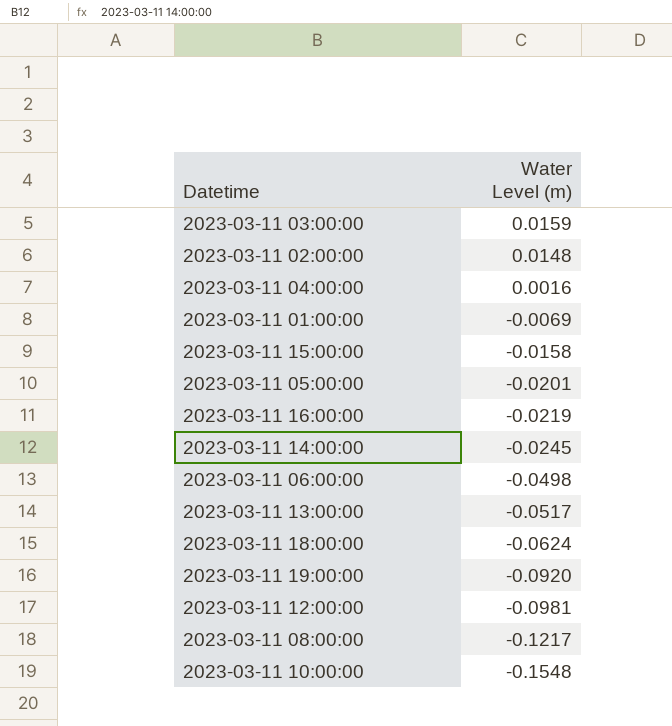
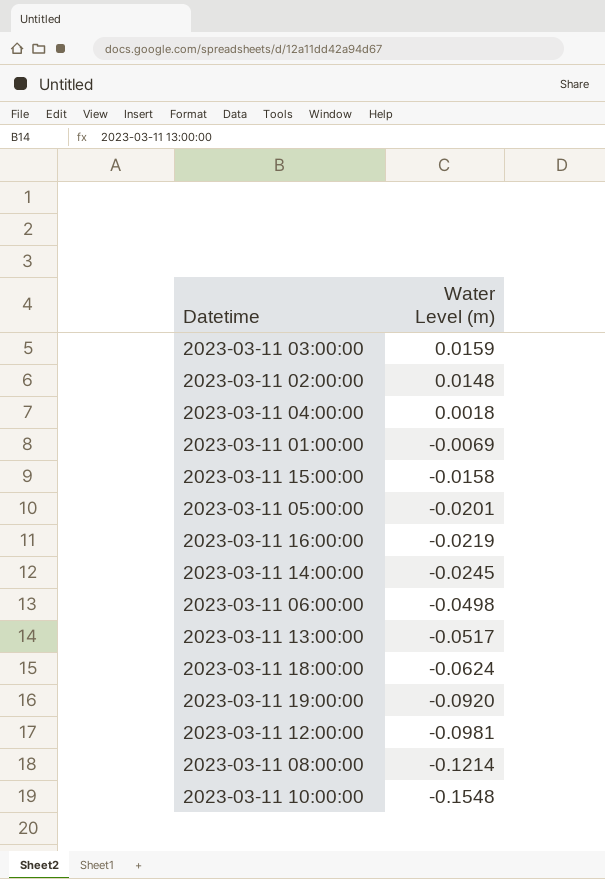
2023-03-11 04:00:00 | Water Level (m): 0.0016 -> 0.0018
2023-03-11 08:00:00 | Water Level (m): -0.1217 -> -0.1214

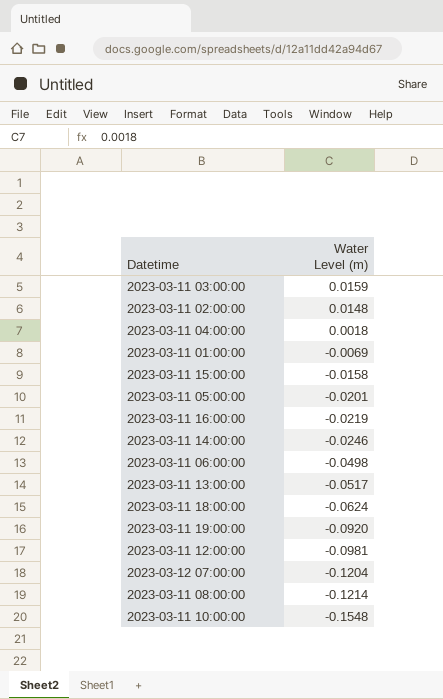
2023-03-11 14:00:00 | Water Level (m): -0.0245 -> -0.0246
row 2023-03-12 07:00:00: none -> -0.1204

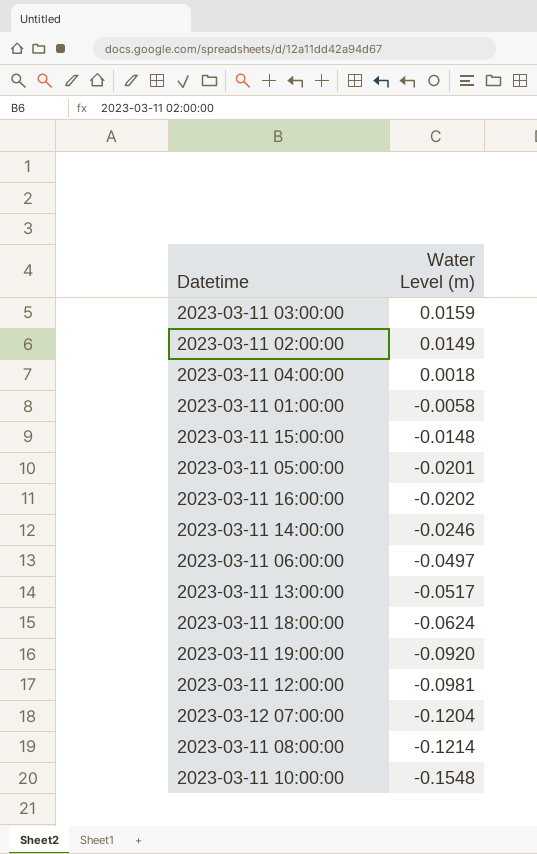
2023-03-11 02:00:00 | Water Level (m): 0.0148 -> 0.0149
2023-03-11 01:00:00 | Water Level (m): -0.0069 -> -0.0058
2023-03-11 15:00:00 | Water Level (m): -0.0158 -> -0.0148
2023-03-11 16:00:00 | Water Level (m): -0.0219 -> -0.0202
2023-03-11 06:00:00 | Water Level (m): -0.0498 -> -0.0497

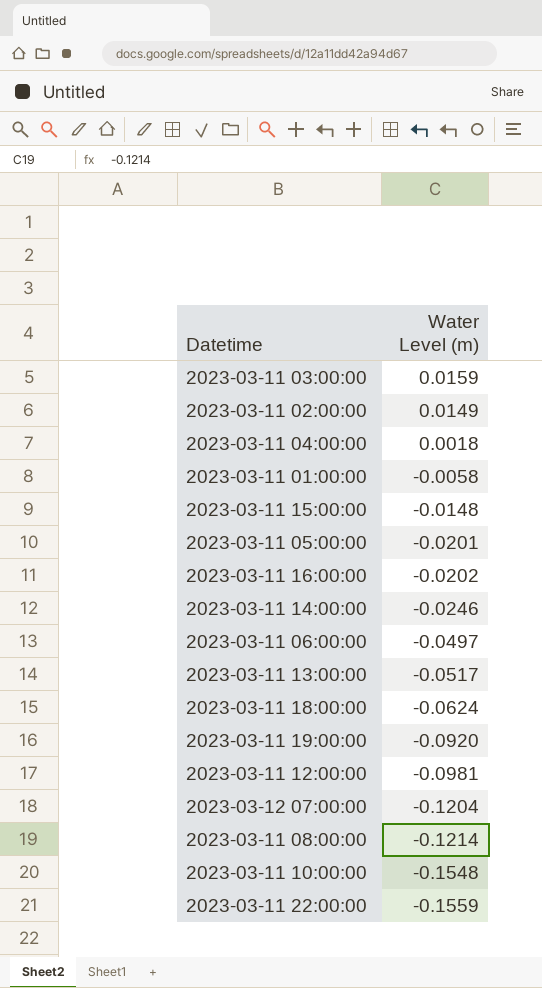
row 2023-03-11 22:00:00: none -> -0.1559

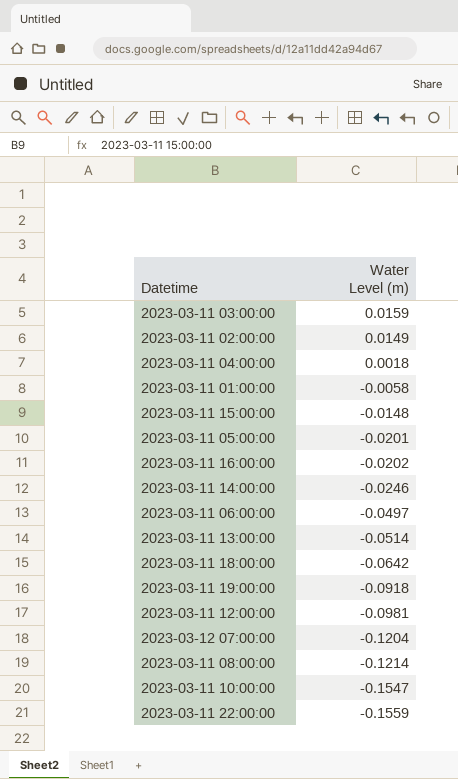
2023-03-11 13:00:00 | Water Level (m): -0.0517 -> -0.0514
2023-03-11 18:00:00 | Water Level (m): -0.0624 -> -0.0642
2023-03-11 19:00:00 | Water Level (m): -0.0920 -> -0.0918
2023-03-11 10:00:00 | Water Level (m): -0.1548 -> -0.1547

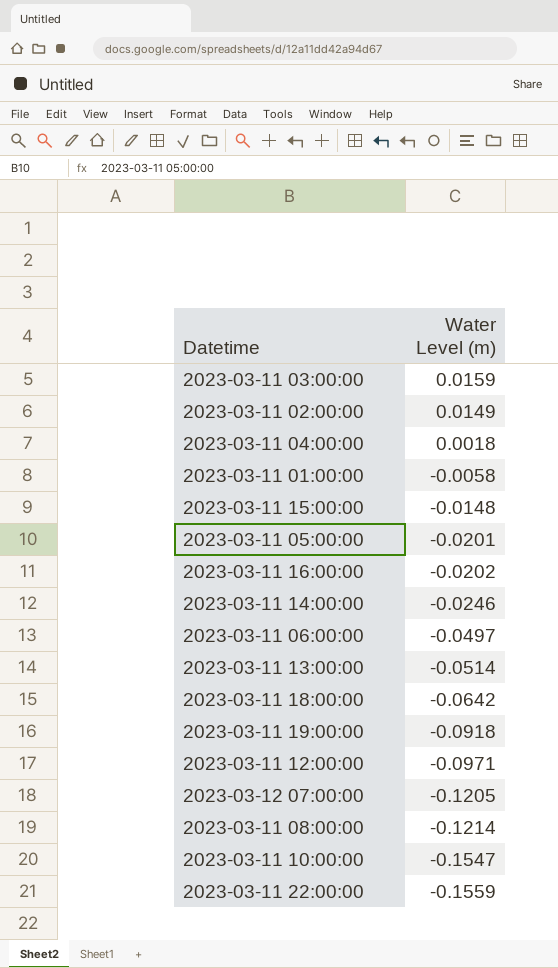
2023-03-11 12:00:00 | Water Level (m): -0.0981 -> -0.0971
2023-03-12 07:00:00 | Water Level (m): -0.1204 -> -0.1205

